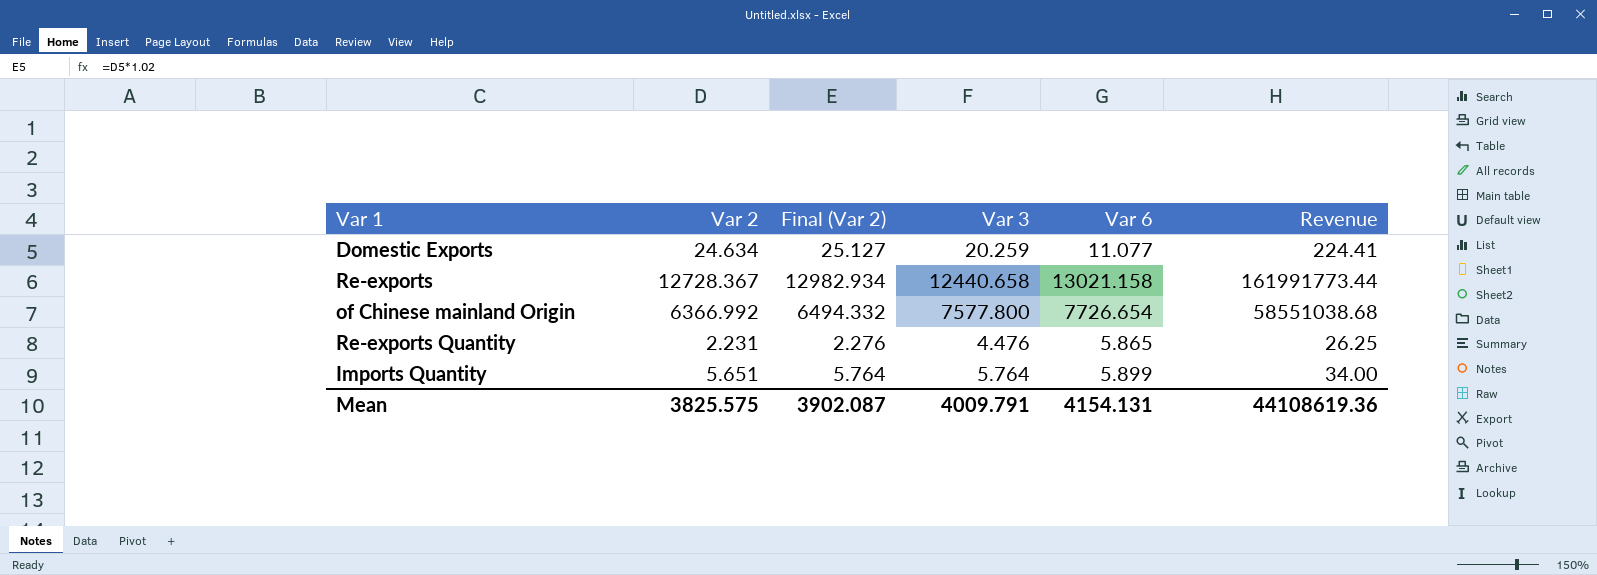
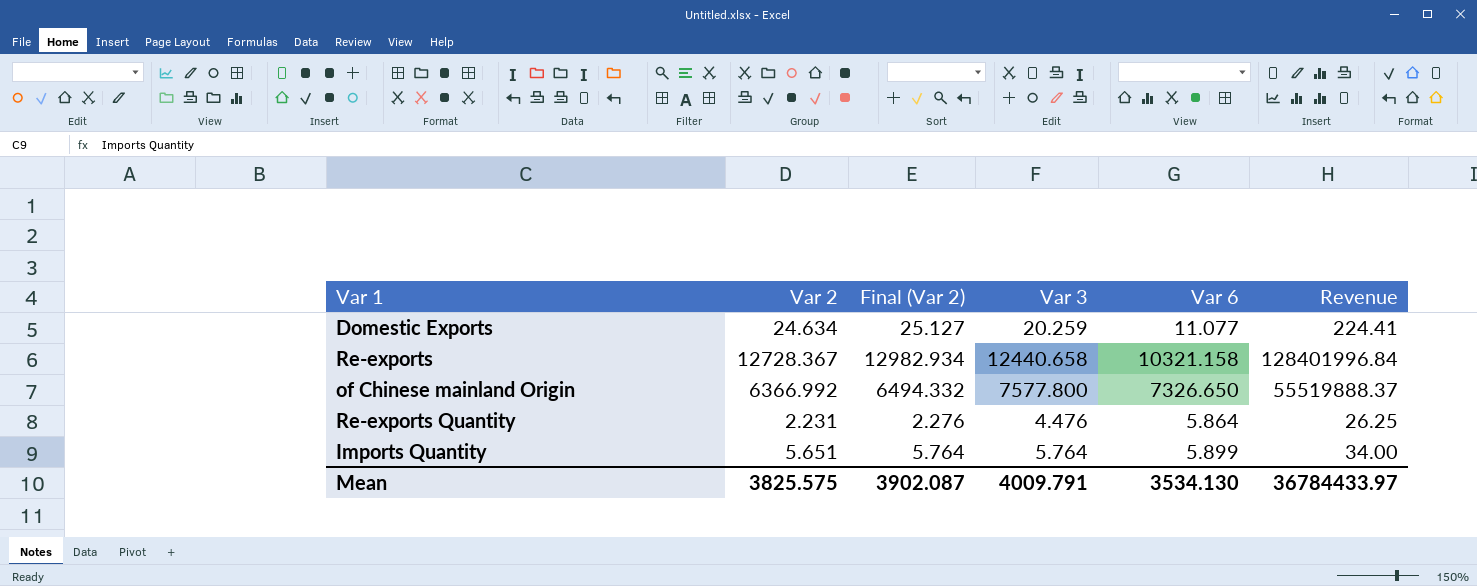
Re-exports | Var 6: 13021.158 -> 10321.158
Re-exports | Revenue: 161991773.44 -> 128401996.84
of Chinese mainland Origin | Var 6: 7726.654 -> 7326.650
of Chinese mainland Origin | Revenue: 58551038.68 -> 55519888.37
Re-exports Quantity | Var 6: 5.865 -> 5.864
Mean | Var 6: 4154.131 -> 3534.130
Mean | Revenue: 44108619.36 -> 36784433.97

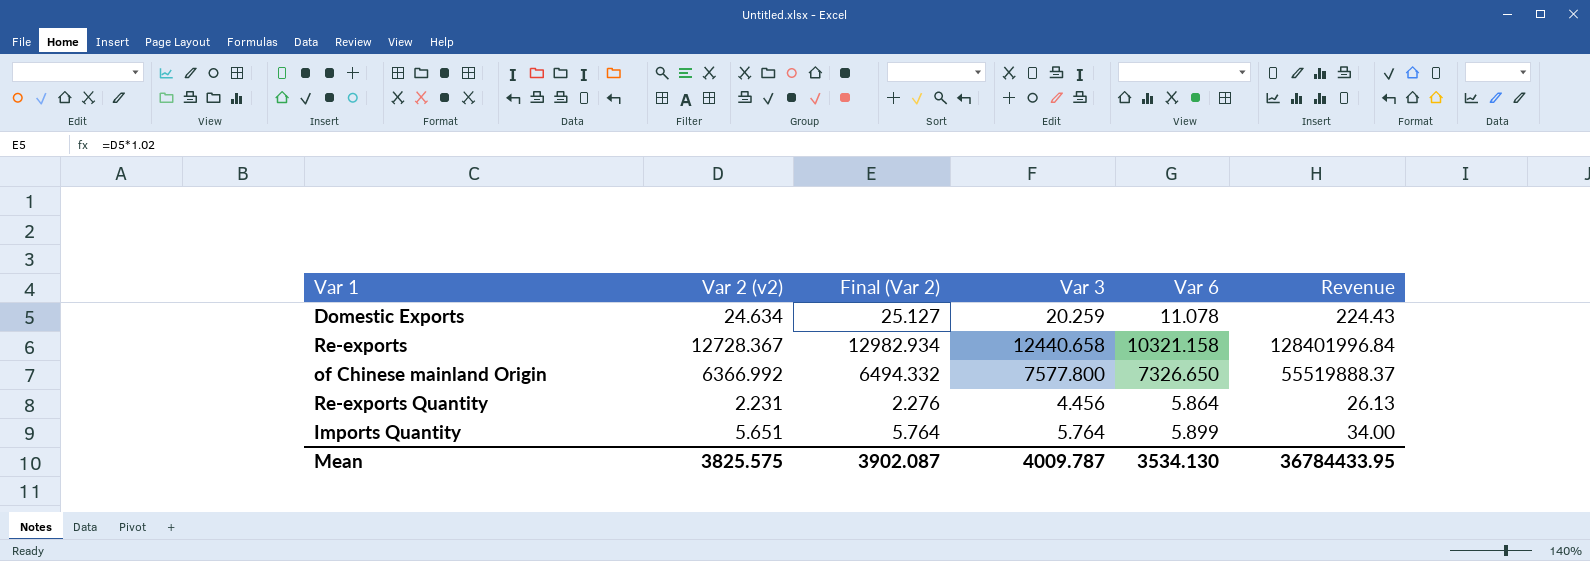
column name: Var 2 -> Var 2 (v2)
Domestic Exports | Var 6: 11.077 -> 11.078
Domestic Exports | Revenue: 224.41 -> 224.43
Re-exports Quantity | Var 3: 4.476 -> 4.456
Re-exports Quantity | Revenue: 26.25 -> 26.13
Mean | Var 3: 4009.791 -> 4009.787
Mean | Revenue: 36784433.97 -> 36784433.95

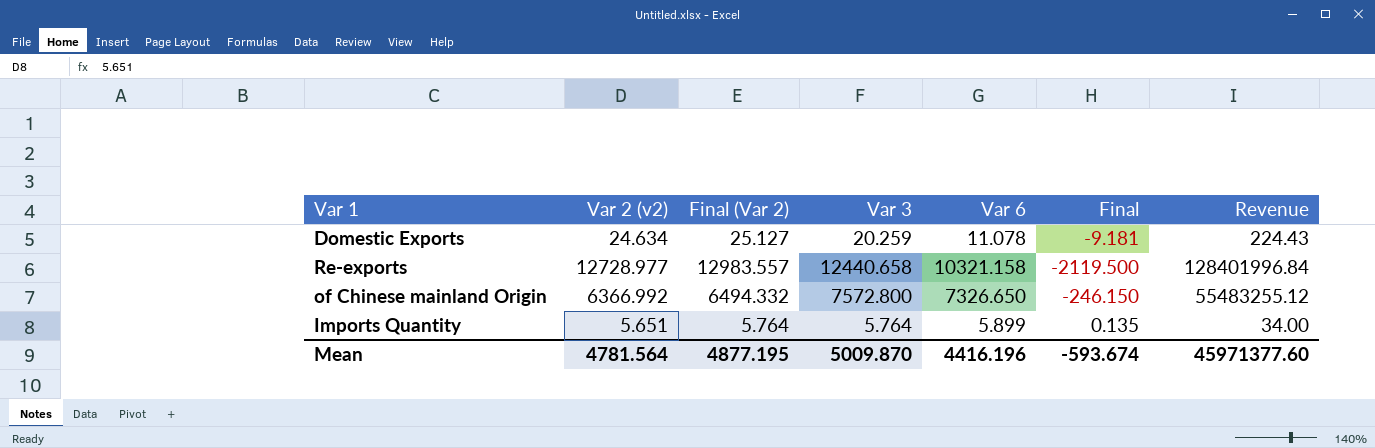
column Final | formula: none -> [Var 6] - [Var 3]
row Re-exports Quantity: 2.231 | 2.276 | 4.456 | 5.864 | 26.13 -> none
Re-exports | Var 2 (v2): 12728.367 -> 12728.977
Re-exports | Final (Var 2): 12982.934 -> 12983.557
of Chinese mainland Origin | Var 3: 7577.800 -> 7572.800
of Chinese mainland Origin | Revenue: 55519888.37 -> 55483255.12
Mean | Var 2 (v2): 3825.575 -> 4781.564
Mean | Final (Var 2): 3902.087 -> 4877.195
Mean | Var 3: 4009.787 -> 5009.870
Mean | Var 6: 3534.130 -> 4416.196
Mean | Revenue: 36784433.95 -> 45971377.60

